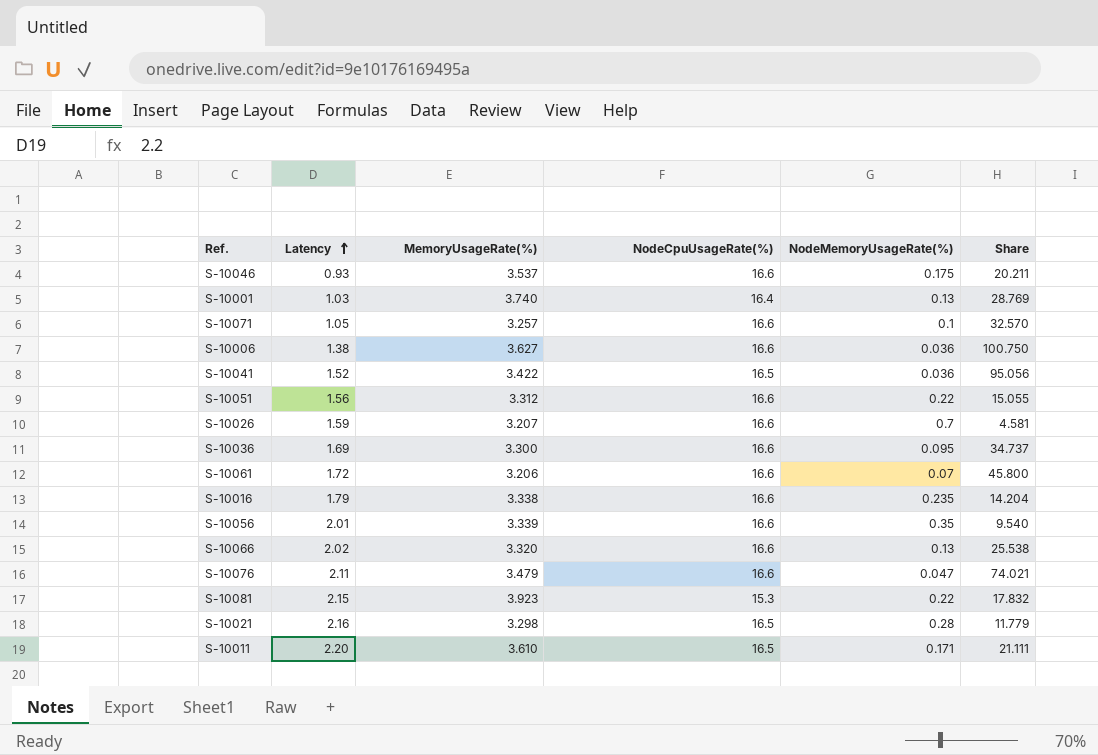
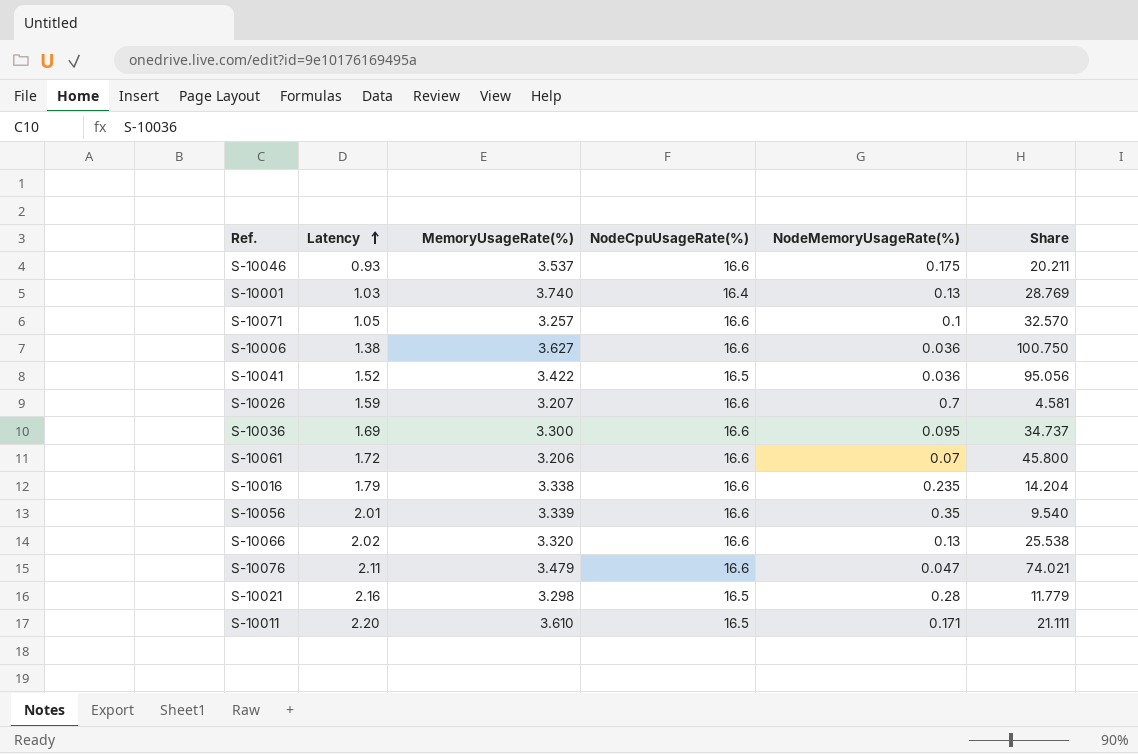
row S-10051: 1.56 | 3.312 | 16.6 | 0.22 | 15.055 -> none
row S-10081: 2.15 | 3.923 | 15.3 | 0.22 | 17.832 -> none

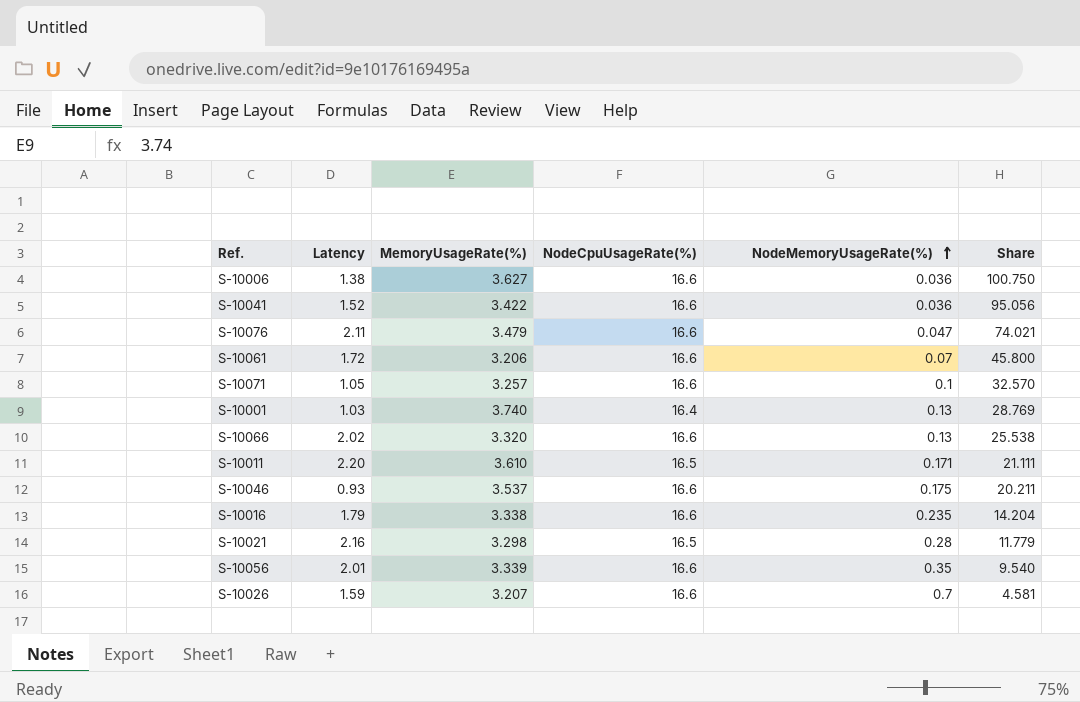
row order: Latency ascending -> NodeMemoryUsageRate(%) ascending
row S-10036: 1.69 | 3.300 | 16.6 | 0.095 | 34.737 -> none
S-10041 | NodeCpuUsageRate(%): 16.5 -> 16.6

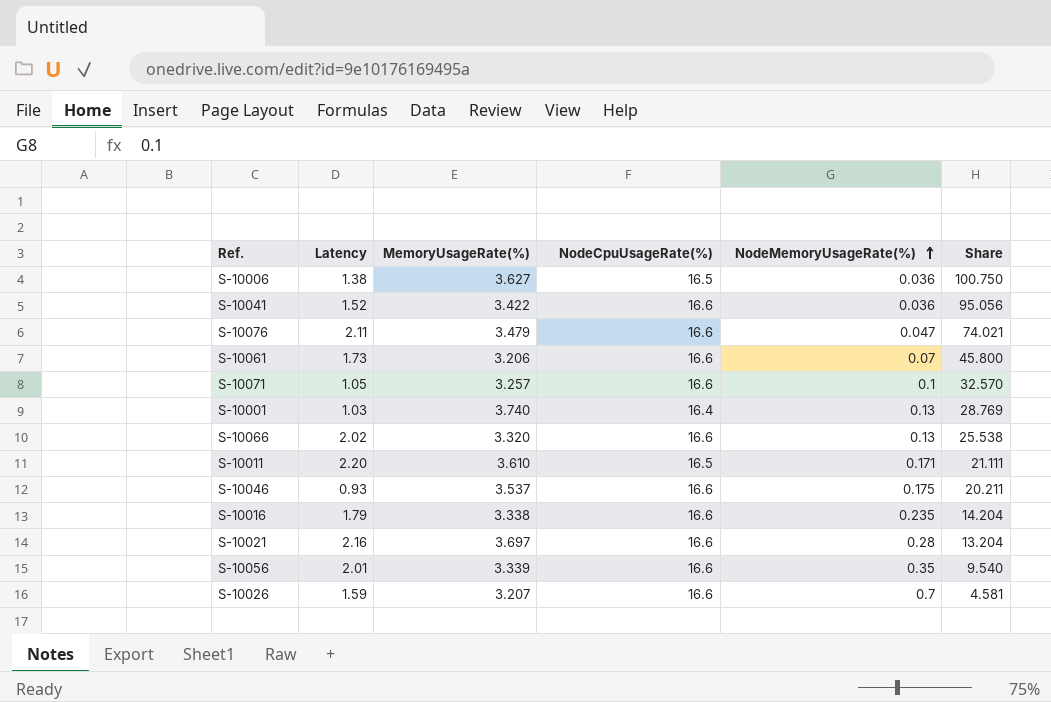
S-10006 | NodeCpuUsageRate(%): 16.6 -> 16.5
S-10061 | Latency: 1.72 -> 1.73
S-10021 | MemoryUsageRate(%): 3.298 -> 3.697
S-10021 | NodeCpuUsageRate(%): 16.5 -> 16.6
S-10021 | Share: 11.779 -> 13.204

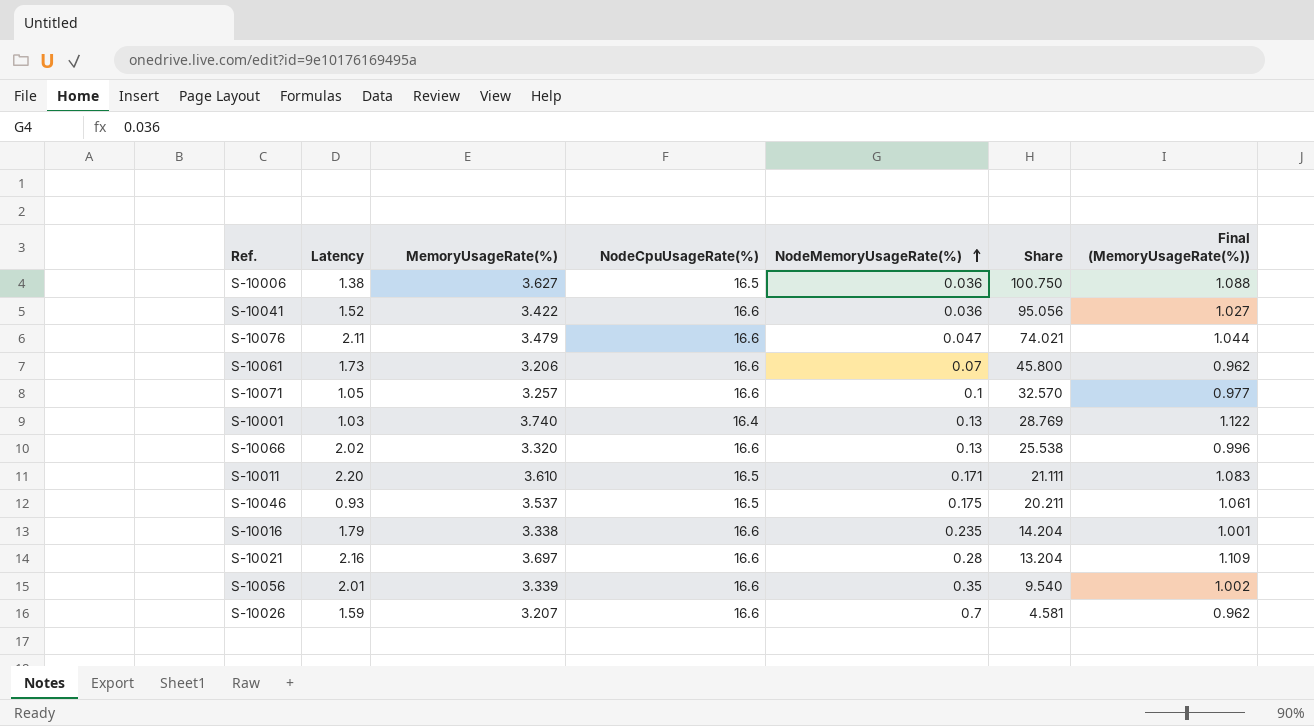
column Final (MemoryUsageRate(%)) | formula: none -> [MemoryUsageRate(%)] * 0.3
S-10046 | NodeCpuUsageRate(%): 16.6 -> 16.5

